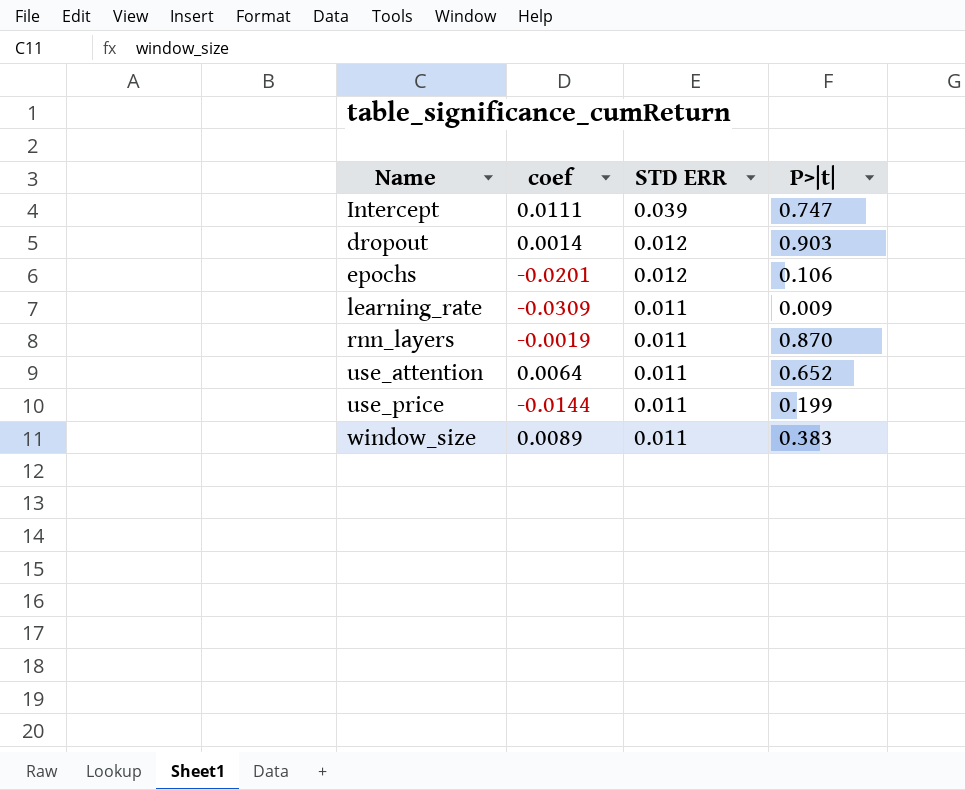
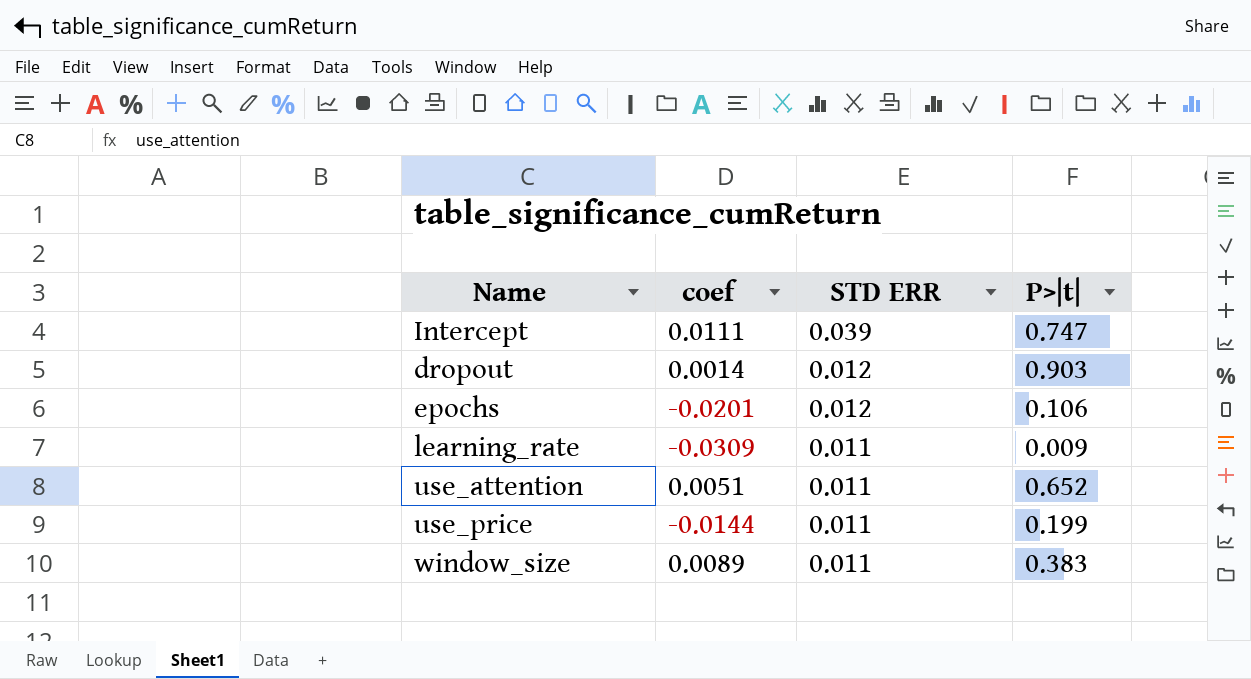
row rnn_layers: -0.0019 | 0.011 | 0.870 -> none
use_attention | coef: 0.0064 -> 0.0051

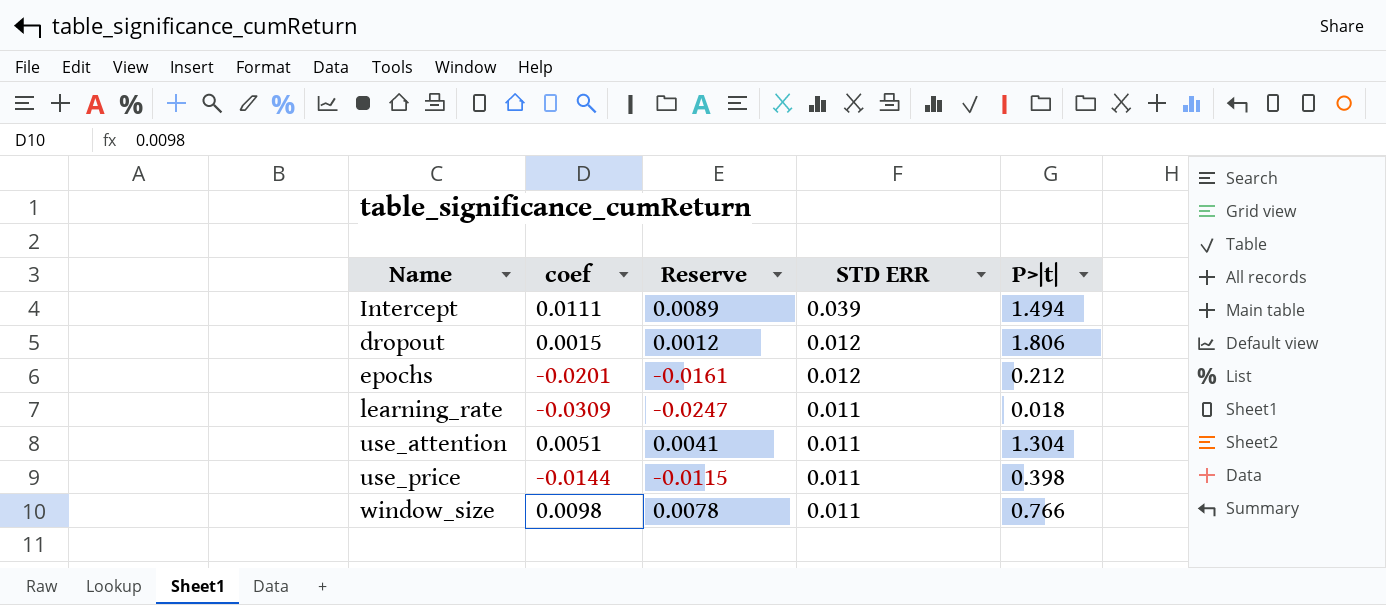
column Reserve | formula: none -> [coef] * 0.8
Intercept | P>|t|: 0.747 -> 1.494
dropout | coef: 0.0014 -> 0.0015
dropout | P>|t|: 0.903 -> 1.806
epochs | P>|t|: 0.106 -> 0.212
learning_rate | P>|t|: 0.009 -> 0.018
use_attention | P>|t|: 0.652 -> 1.304
use_price | P>|t|: 0.199 -> 0.398
window_size | coef: 0.0089 -> 0.0098
window_size | P>|t|: 0.383 -> 0.766

